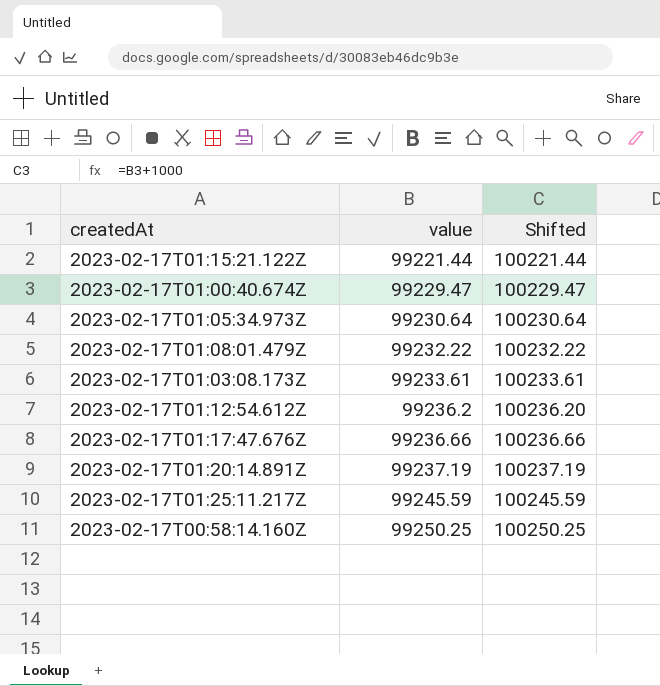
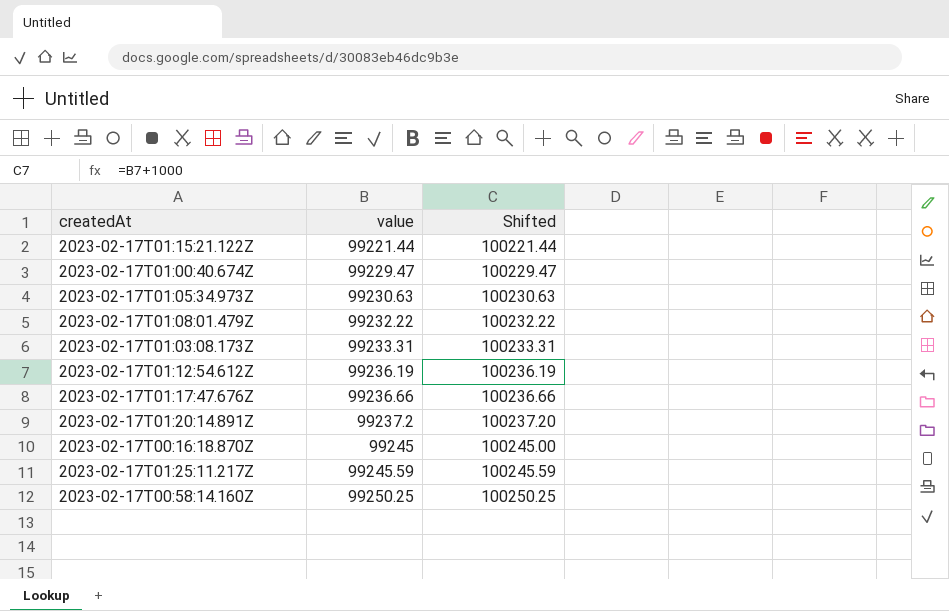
2023-02-17T01:05:34.973Z | value: 99230.64 -> 99230.63
2023-02-17T01:05:34.973Z | Shifted: 100230.64 -> 100230.63
2023-02-17T01:03:08.173Z | value: 99233.61 -> 99233.31
2023-02-17T01:03:08.173Z | Shifted: 100233.61 -> 100233.31
2023-02-17T01:12:54.612Z | value: 99236.2 -> 99236.19
2023-02-17T01:12:54.612Z | Shifted: 100236.20 -> 100236.19
2023-02-17T01:20:14.891Z | value: 99237.19 -> 99237.2
2023-02-17T01:20:14.891Z | Shifted: 100237.19 -> 100237.20
row 2023-02-17T00:16:18.870Z: none -> 99245 | 100245.00

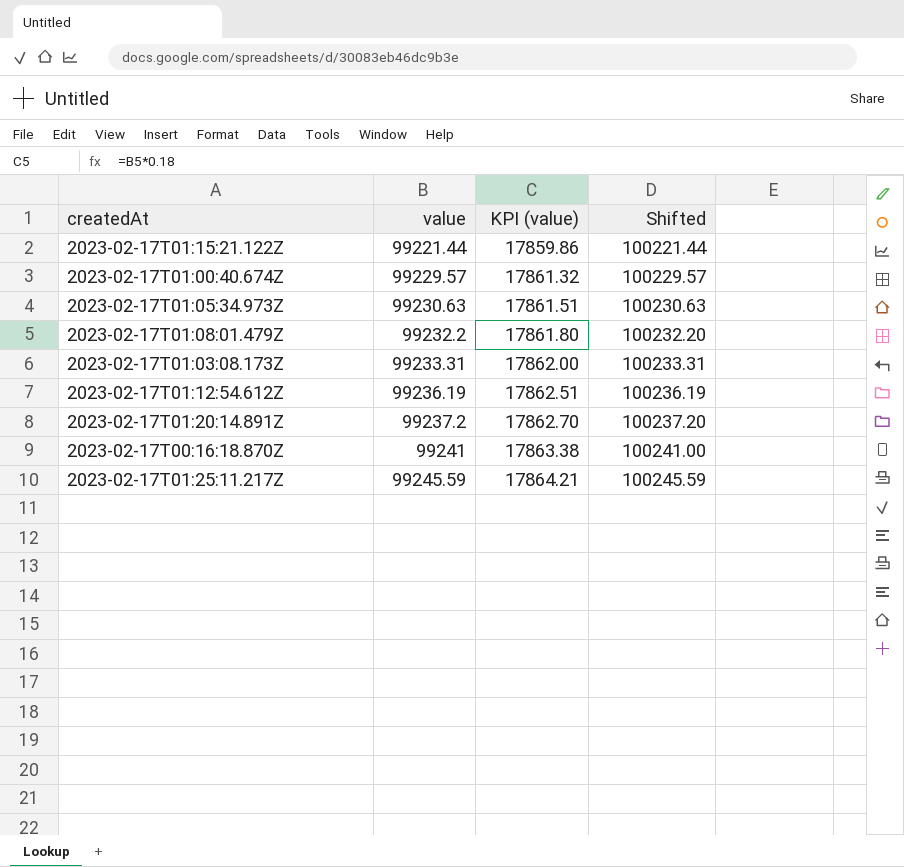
column KPI (value) | formula: none -> [value] * 0.18
row 2023-02-17T01:17:47.676Z: 99236.66 | 100236.66 -> none
row 2023-02-17T00:58:14.160Z: 99250.25 | 100250.25 -> none
2023-02-17T01:00:40.674Z | value: 99229.47 -> 99229.57
2023-02-17T01:00:40.674Z | Shifted: 100229.47 -> 100229.57
2023-02-17T01:08:01.479Z | value: 99232.22 -> 99232.2
2023-02-17T01:08:01.479Z | Shifted: 100232.22 -> 100232.20
2023-02-17T00:16:18.870Z | value: 99245 -> 99241
2023-02-17T00:16:18.870Z | Shifted: 100245.00 -> 100241.00

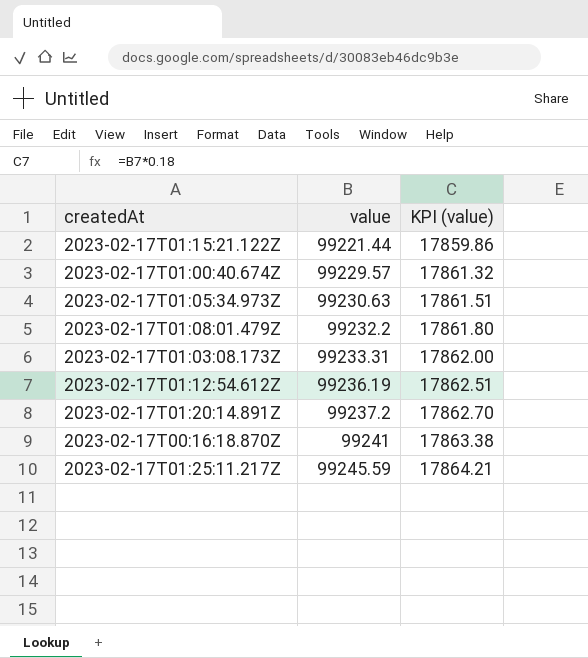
column Shifted | formula: [value] + 1000 -> none

